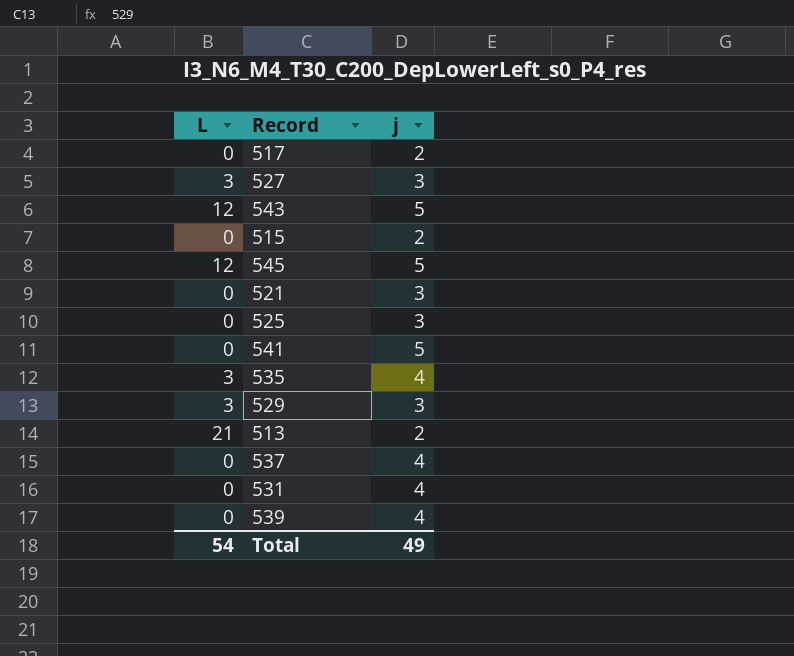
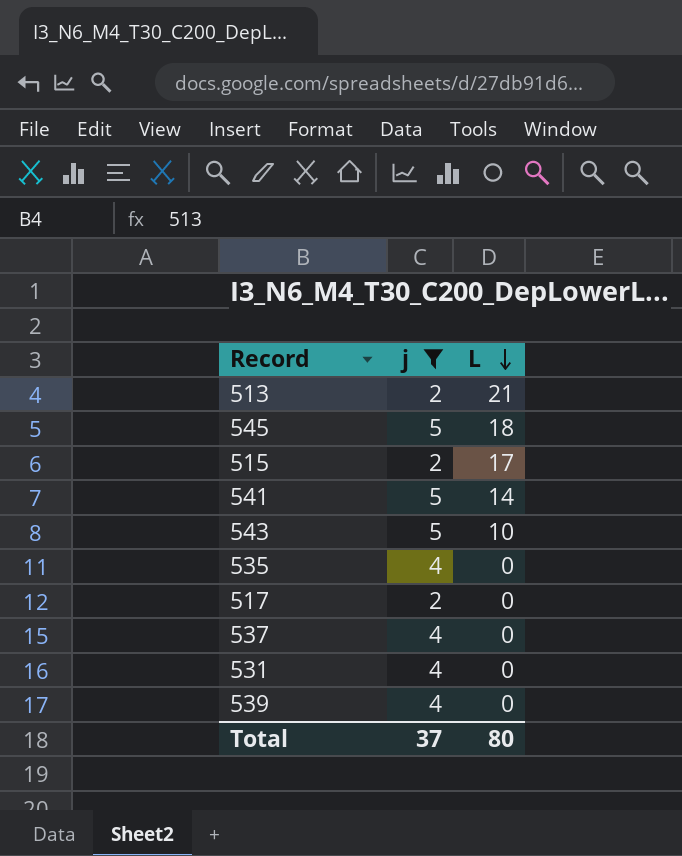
filter: none -> j != 3
row order: none -> L descending
column L | position: 1 -> 3
545 | L: 12 -> 18
515 | L: 0 -> 17
541 | L: 0 -> 14
543 | L: 12 -> 10
535 | L: 3 -> 0
Total | j: 49 -> 37
Total | L: 54 -> 80

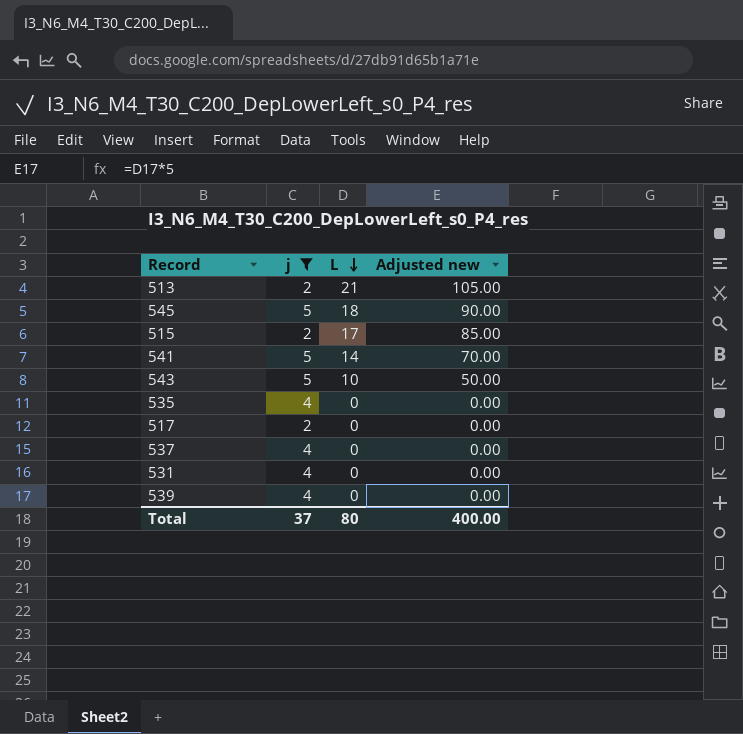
column Adjusted new | formula: none -> [L] * 5

